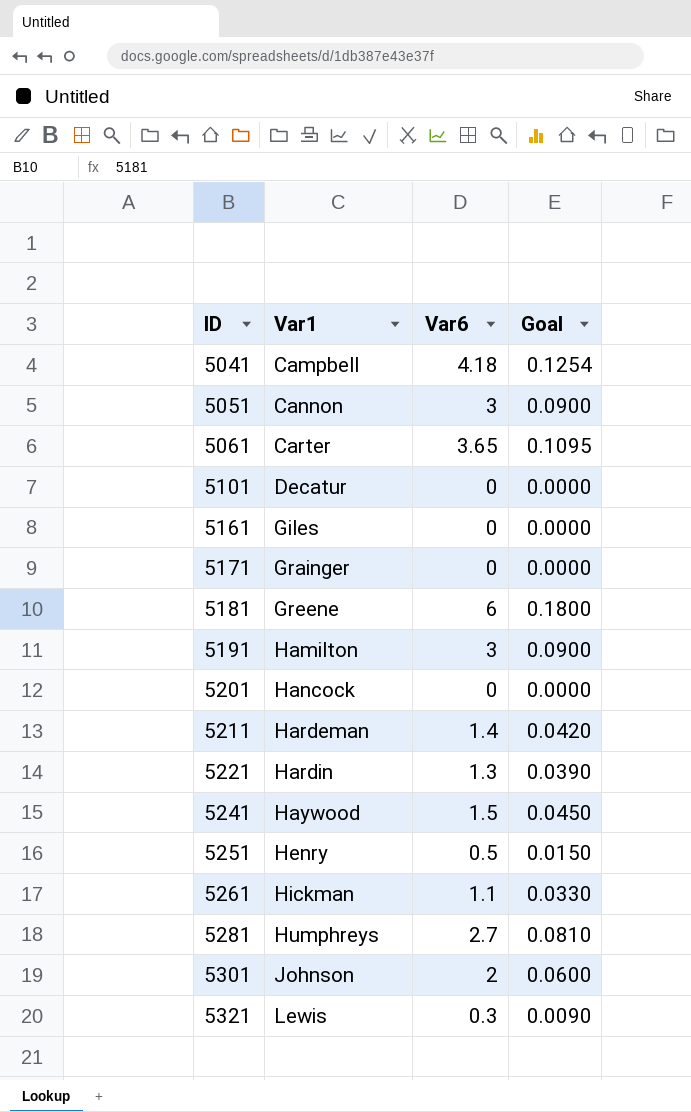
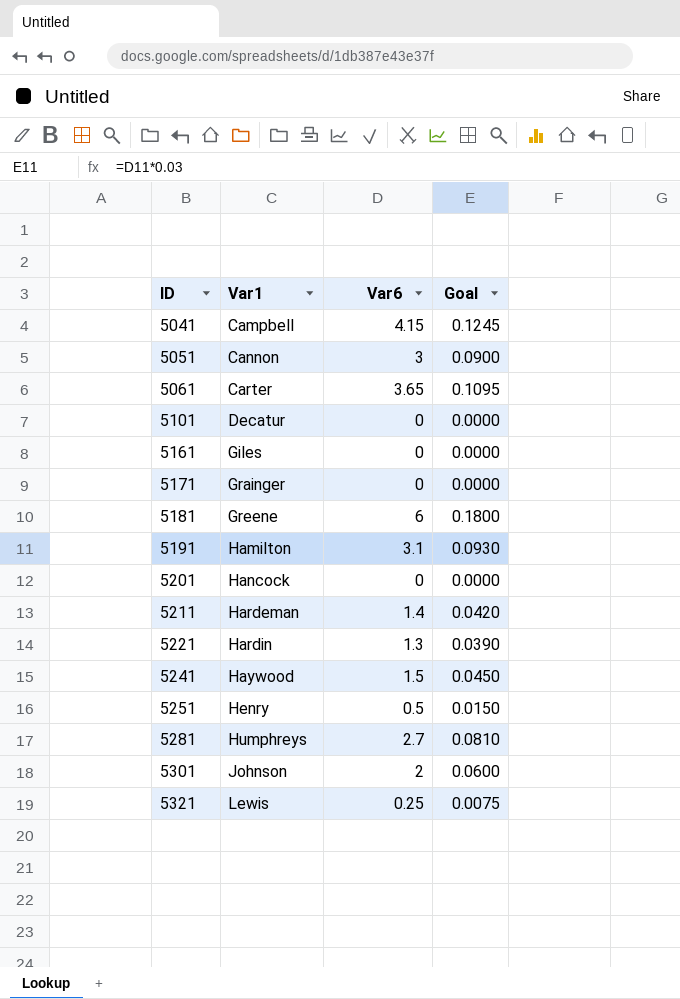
row 5261: Hickman | 1.1 | 0.0330 -> none
5041 | Var6: 4.18 -> 4.15
5041 | Goal: 0.1254 -> 0.1245
5191 | Var6: 3 -> 3.1
5191 | Goal: 0.0900 -> 0.0930
5321 | Var6: 0.3 -> 0.25
5321 | Goal: 0.0090 -> 0.0075

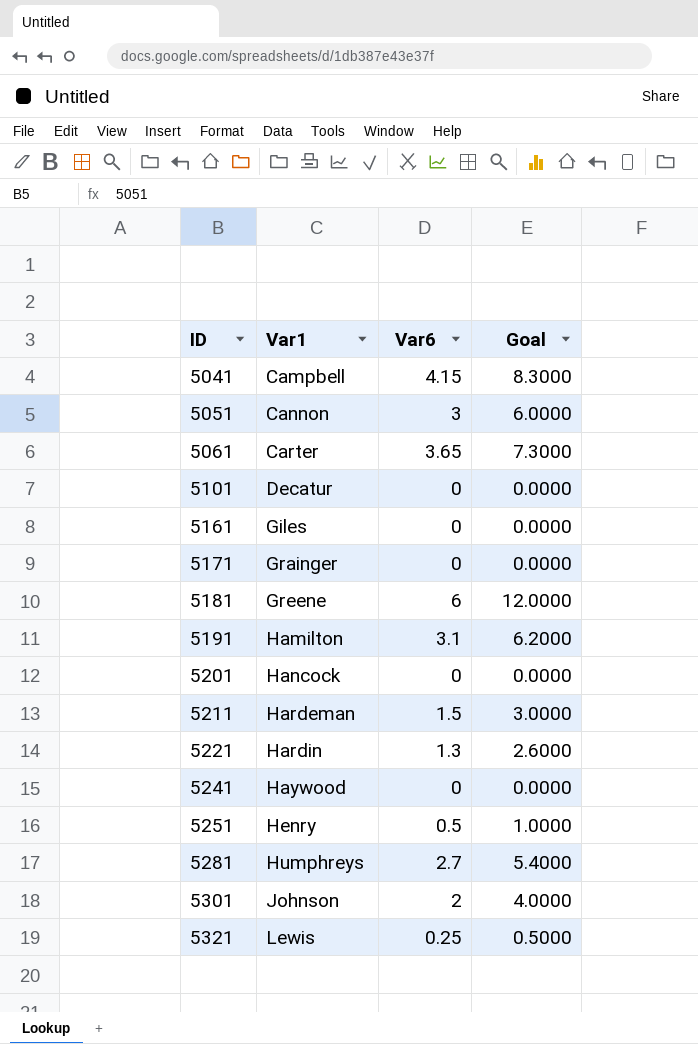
column Goal | formula: [Var6] * 0.03 -> [Var6] * 2
5211 | Var6: 1.4 -> 1.5
5241 | Var6: 1.5 -> 0

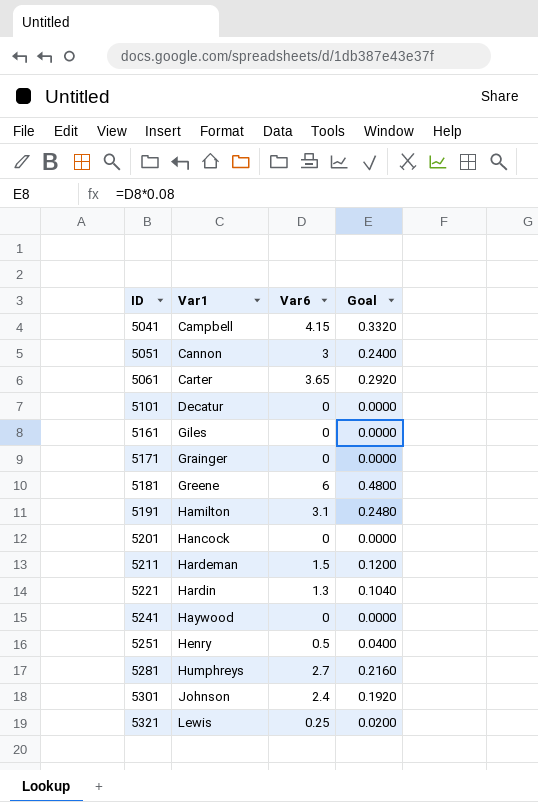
column Goal | formula: [Var6] * 2 -> [Var6] * 0.08
5301 | Var6: 2 -> 2.4

